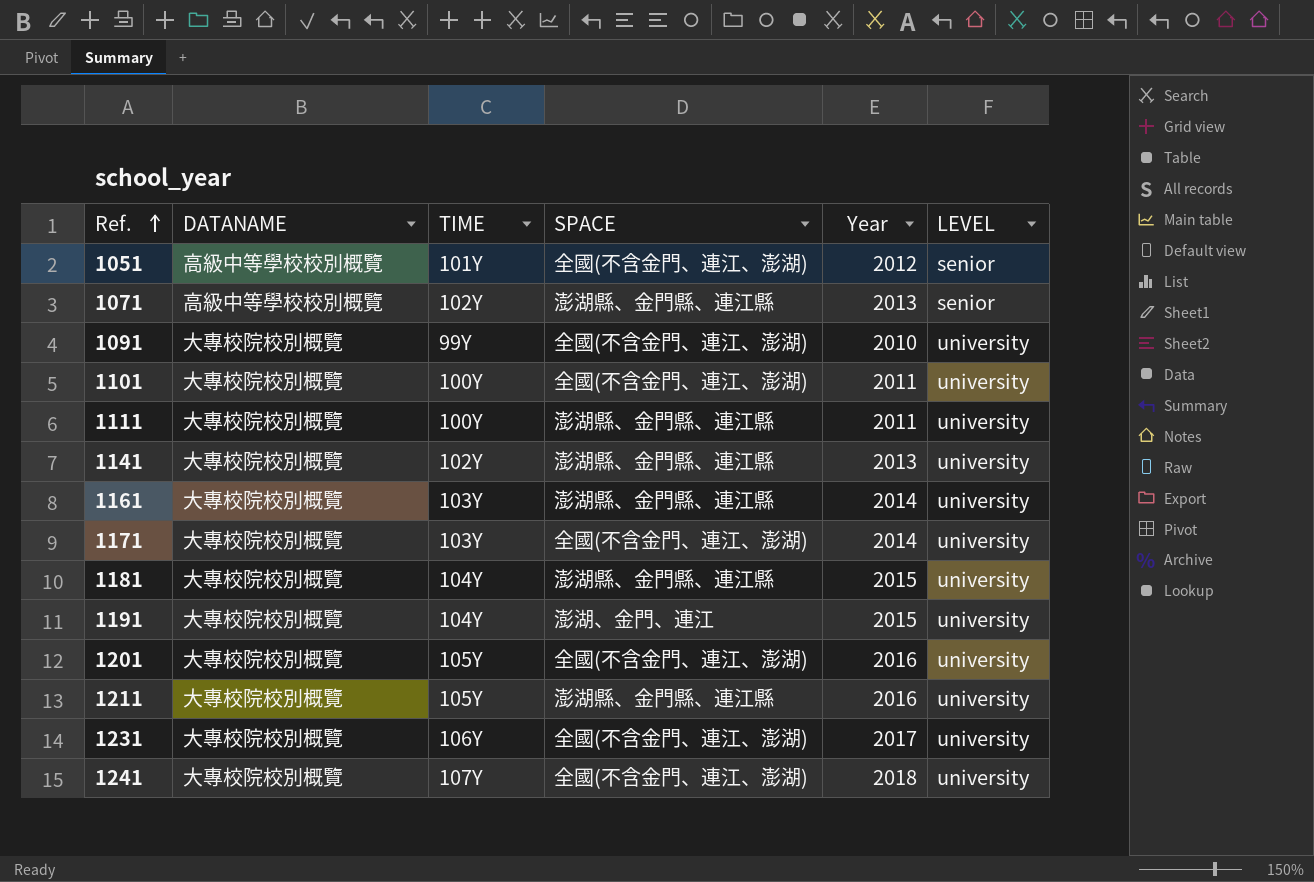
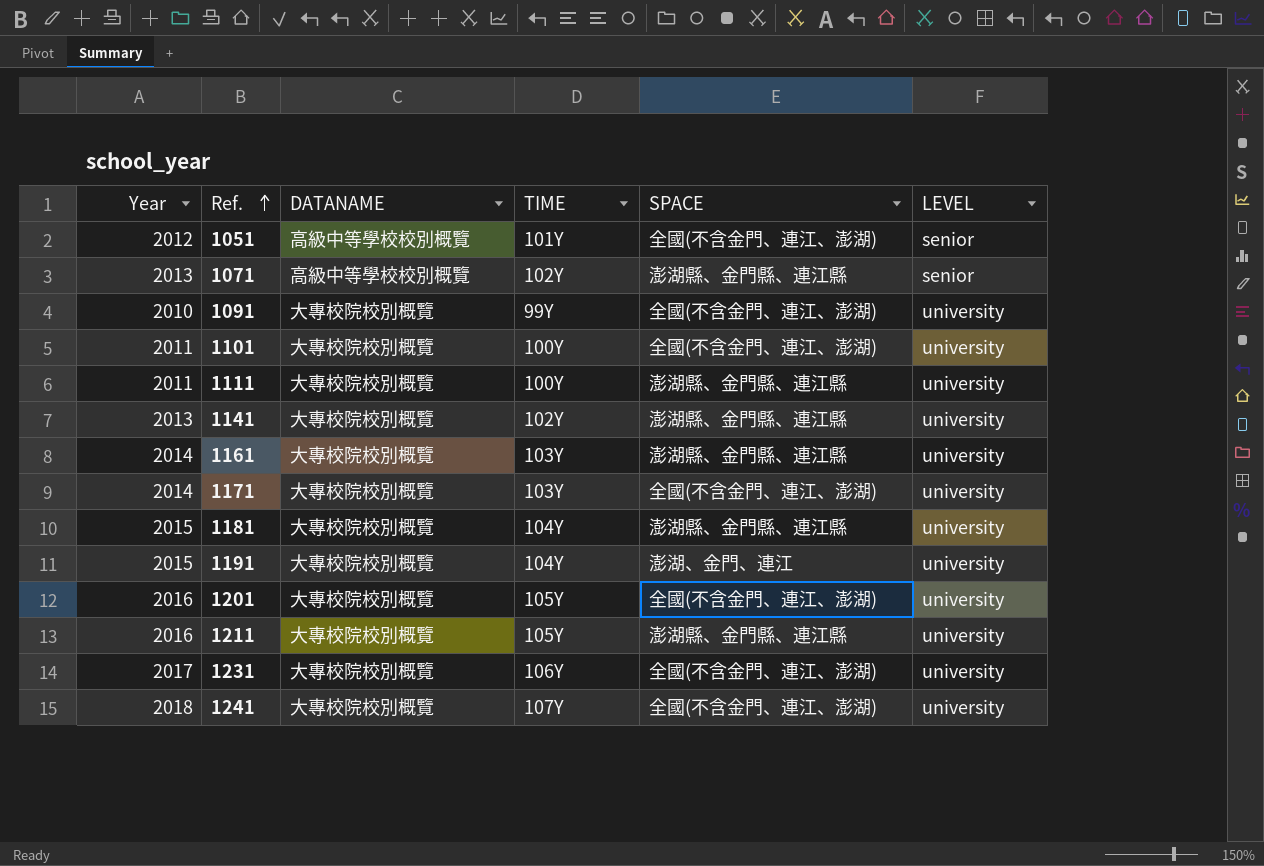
column Year | position: 5 -> 1

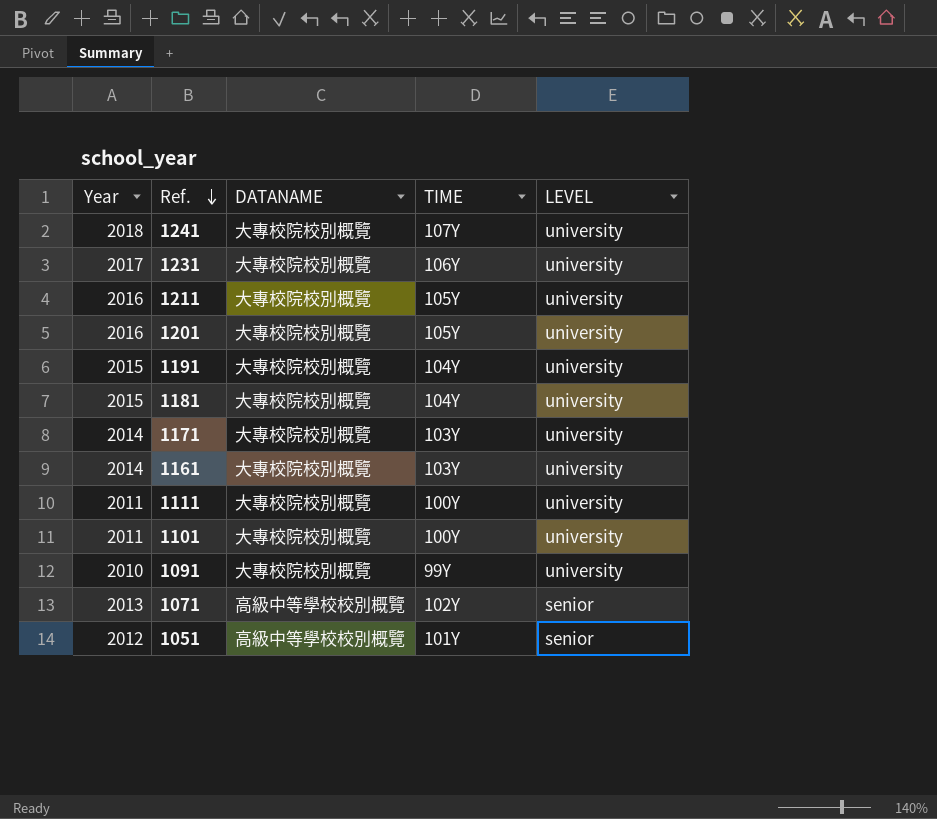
row order: Ref. ascending -> Ref. descending
column SPACE | position: 5 -> none
row 1141: 2013 | 大專校院校別概覽 | 102Y | 澎湖縣、金門縣、連江縣 | university -> none

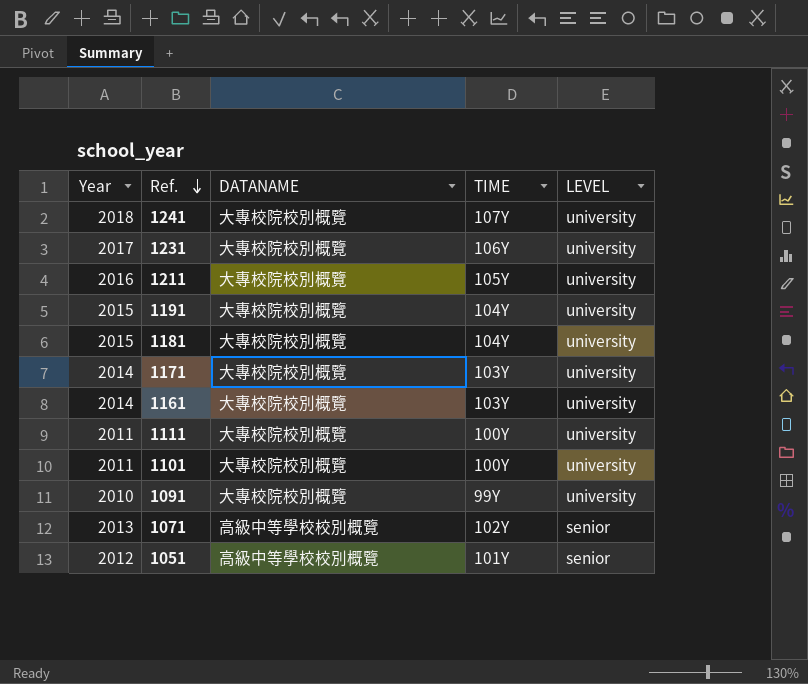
row 1201: 2016 | 大專校院校別概覽 | 105Y | university -> none

